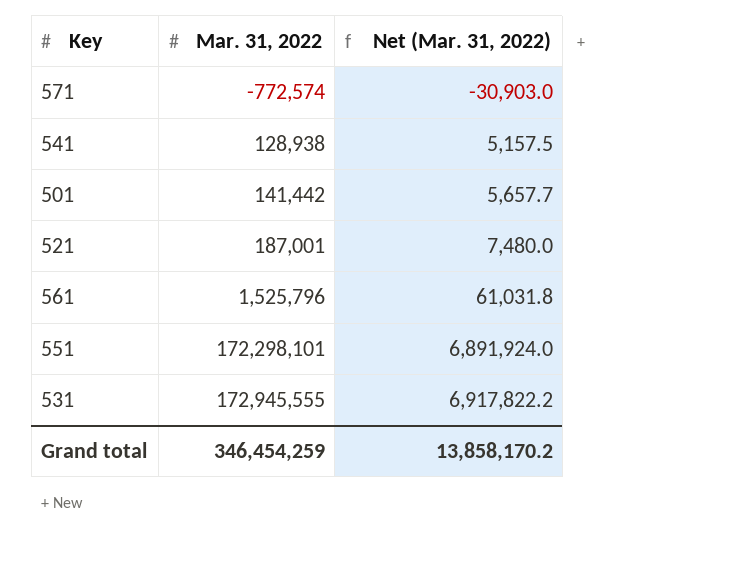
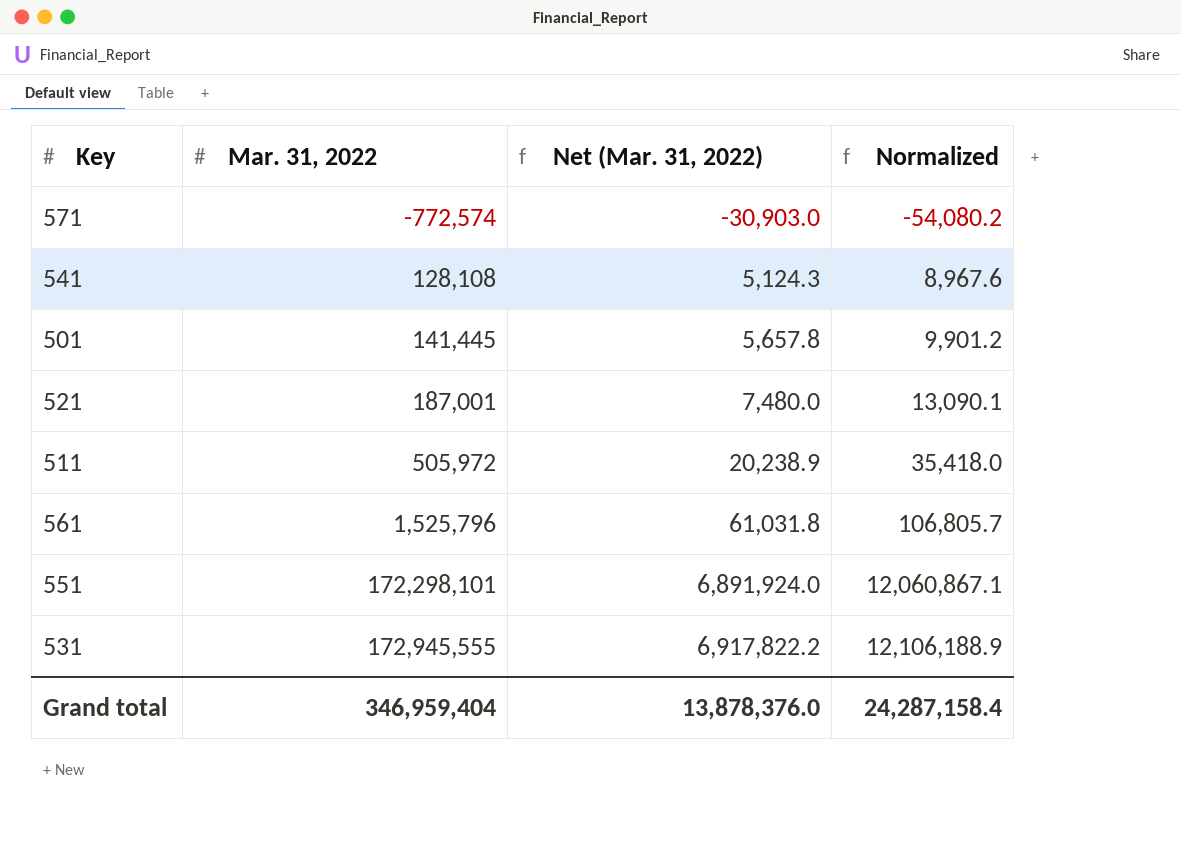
column Normalized | formula: none -> [Mar. 31, 2022] * 0.07
541 | Mar. 31, 2022: 128,938 -> 128,108
541 | Net (Mar. 31, 2022): 5,157.5 -> 5,124.3
501 | Mar. 31, 2022: 141,442 -> 141,445
501 | Net (Mar. 31, 2022): 5,657.7 -> 5,657.8
row 511: none -> 505,972 | 20,238.9 | 35,418.0
Grand total | Mar. 31, 2022: 346,454,259 -> 346,959,404
Grand total | Net (Mar. 31, 2022): 13,858,170.2 -> 13,878,376.0

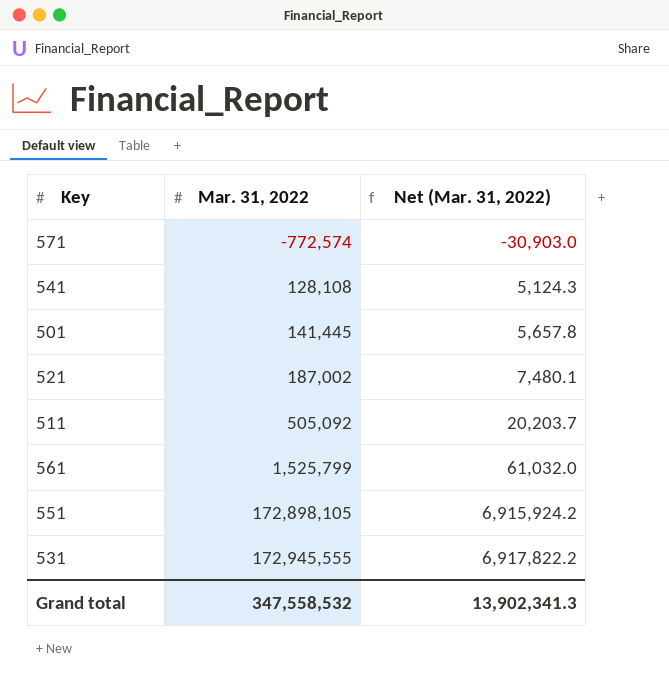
column Normalized | formula: [Mar. 31, 2022] * 0.07 -> none
521 | Mar. 31, 2022: 187,001 -> 187,002
521 | Net (Mar. 31, 2022): 7,480.0 -> 7,480.1
511 | Mar. 31, 2022: 505,972 -> 505,092
511 | Net (Mar. 31, 2022): 20,238.9 -> 20,203.7
561 | Mar. 31, 2022: 1,525,796 -> 1,525,799
561 | Net (Mar. 31, 2022): 61,031.8 -> 61,032.0
551 | Mar. 31, 2022: 172,298,101 -> 172,898,105
551 | Net (Mar. 31, 2022): 6,891,924.0 -> 6,915,924.2
Grand total | Mar. 31, 2022: 346,959,404 -> 347,558,532
Grand total | Net (Mar. 31, 2022): 13,878,376.0 -> 13,902,341.3

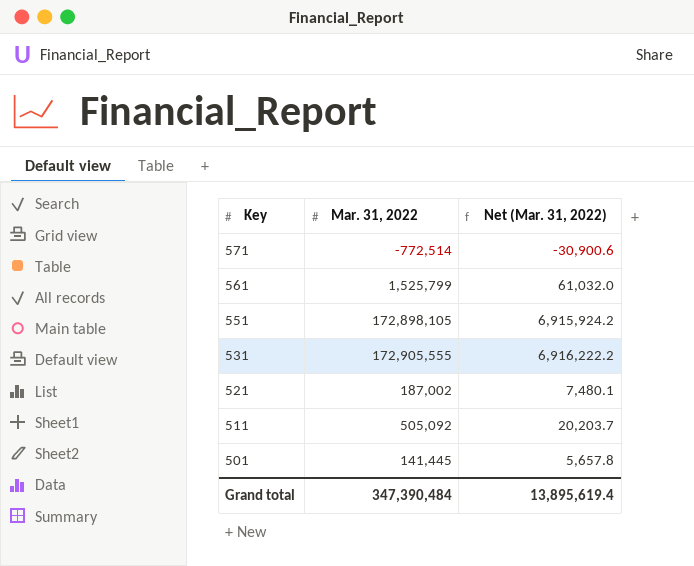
row order: Mar. 31, 2022 ascending -> Key descending
row 541: 128,108 | 5,124.3 -> none
571 | Mar. 31, 2022: -772,574 -> -772,514
571 | Net (Mar. 31, 2022): -30,903.0 -> -30,900.6
531 | Mar. 31, 2022: 172,945,555 -> 172,905,555
531 | Net (Mar. 31, 2022): 6,917,822.2 -> 6,916,222.2
Grand total | Mar. 31, 2022: 347,558,532 -> 347,390,484
Grand total | Net (Mar. 31, 2022): 13,902,341.3 -> 13,895,619.4

